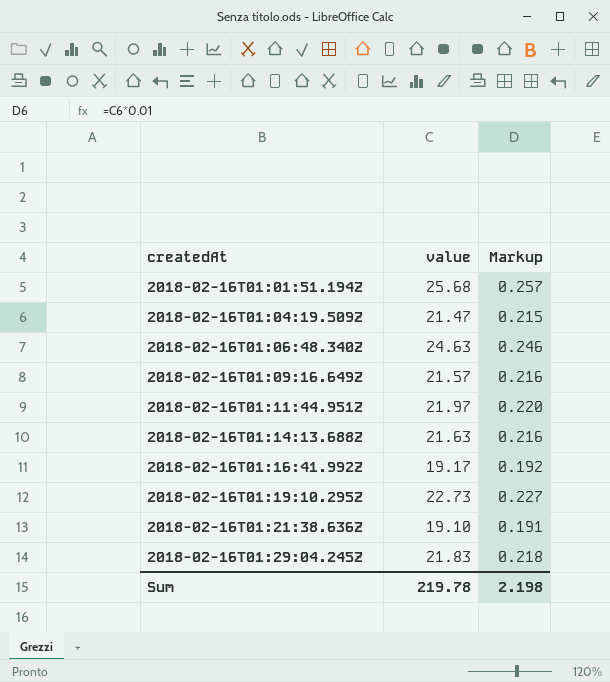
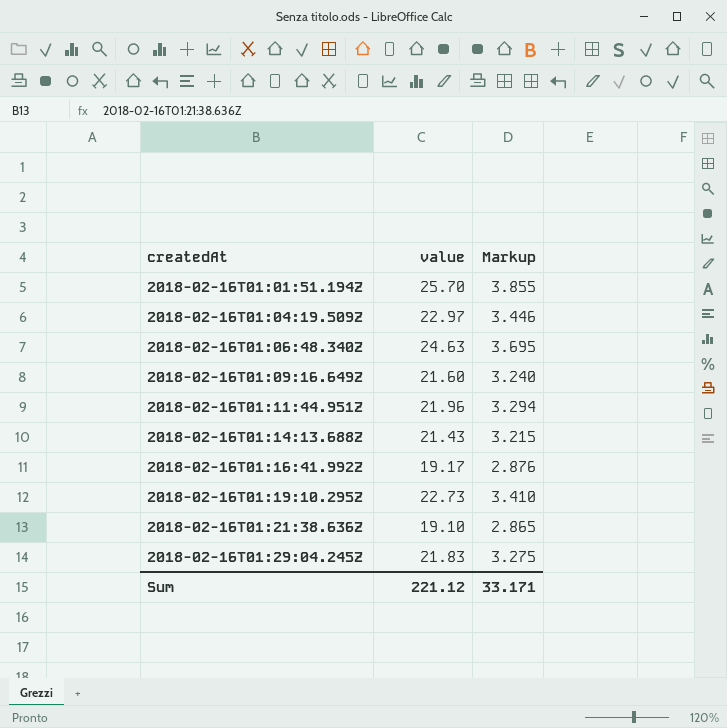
column Markup | formula: [value] * 0.01 -> [value] * 0.15
2018-02-16T01:01:51.194Z | value: 25.68 -> 25.70
2018-02-16T01:04:19.509Z | value: 21.47 -> 22.97
2018-02-16T01:09:16.649Z | value: 21.57 -> 21.60
2018-02-16T01:11:44.951Z | value: 21.97 -> 21.96
2018-02-16T01:14:13.688Z | value: 21.63 -> 21.43
Sum | value: 219.78 -> 221.12
Sum | Markup: 2.198 -> 33.171

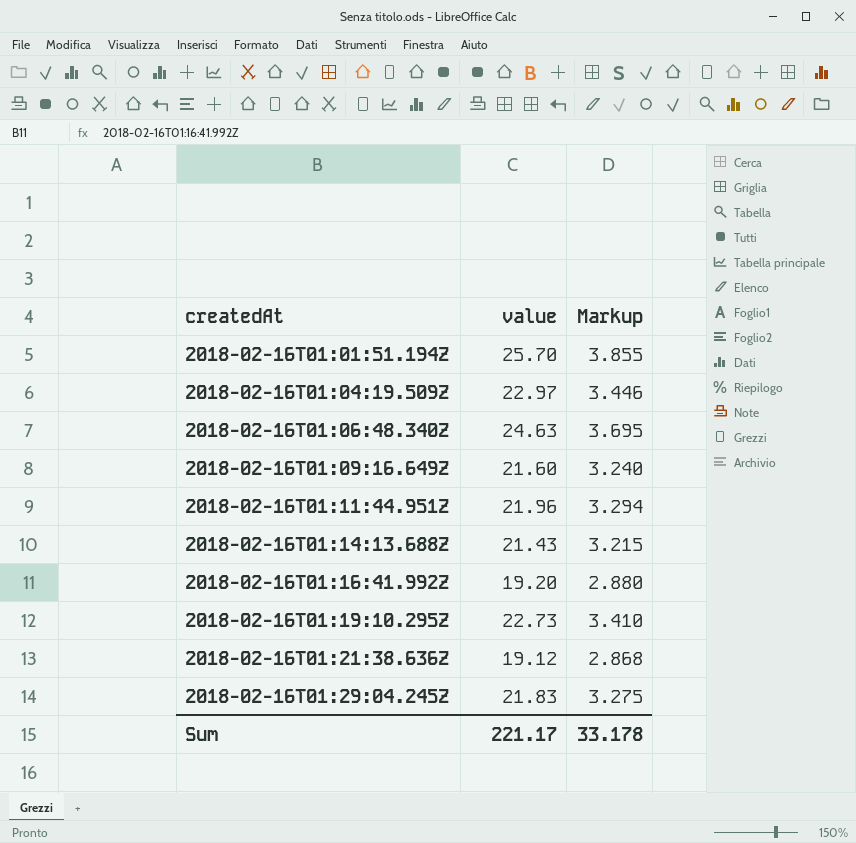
2018-02-16T01:16:41.992Z | value: 19.17 -> 19.20
2018-02-16T01:16:41.992Z | Markup: 2.876 -> 2.880
2018-02-16T01:21:38.636Z | value: 19.10 -> 19.12
2018-02-16T01:21:38.636Z | Markup: 2.865 -> 2.868
Sum | value: 221.12 -> 221.17
Sum | Markup: 33.171 -> 33.178

